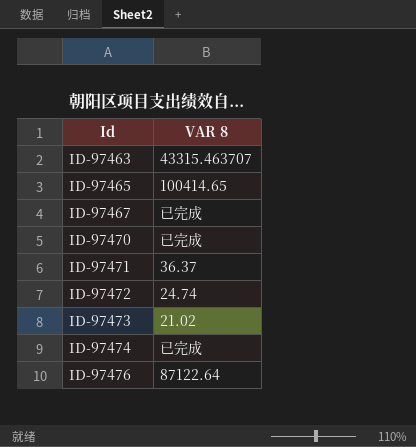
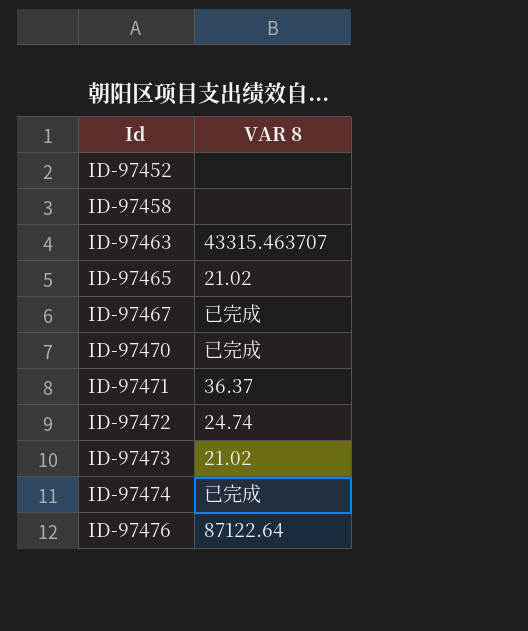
row ID-97452: none -> none
row ID-97458: none -> none
ID-97465 | VAR 8: 100414.65 -> 21.02

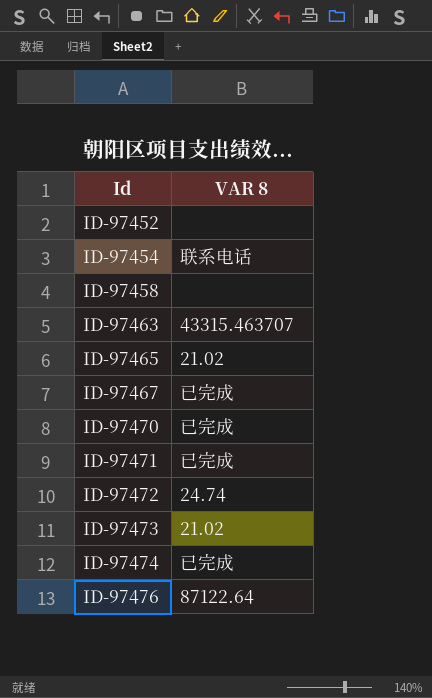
row ID-97454: none -> 联系电话
ID-97471 | VAR 8: 36.37 -> 已完成

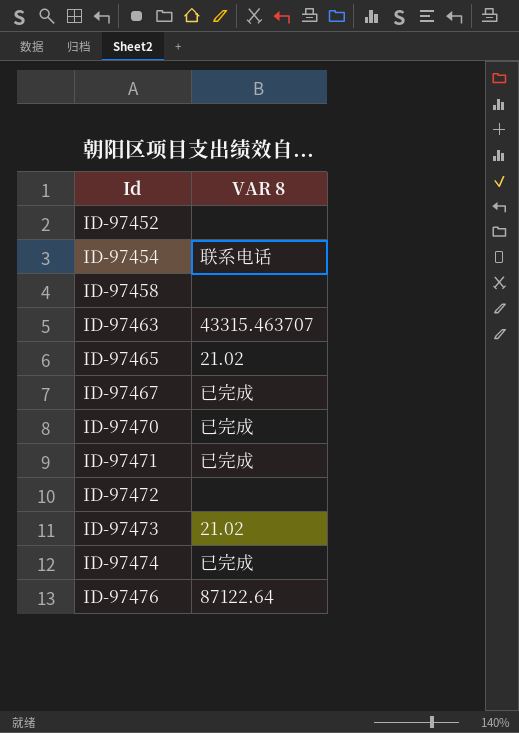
ID-97472 | VAR 8: 24.74 -> none

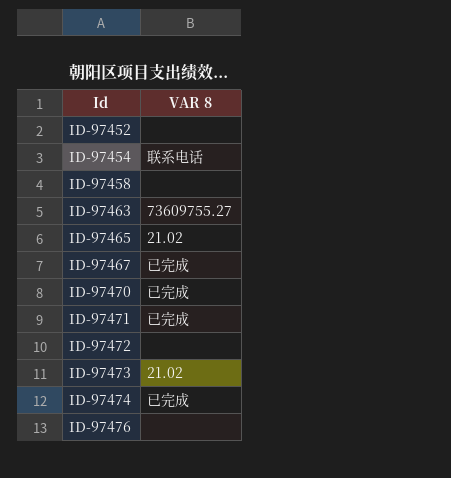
ID-97463 | VAR 8: 43315.463707 -> 73609755.27
ID-97476 | VAR 8: 87122.64 -> none

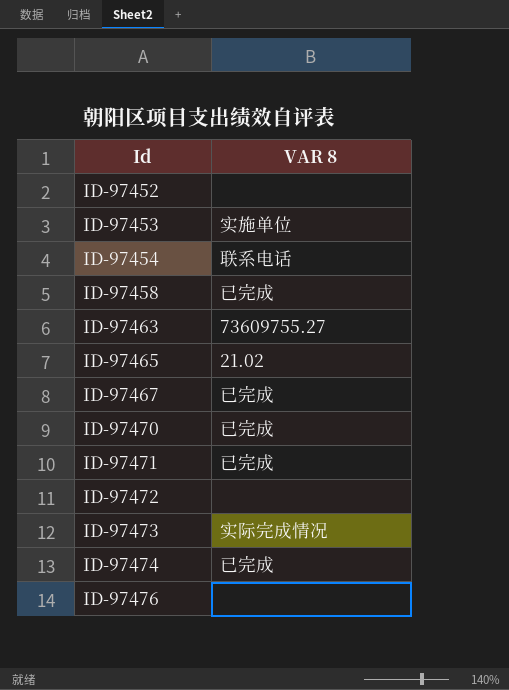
row ID-97453: none -> 实施单位
ID-97458 | VAR 8: none -> 已完成
ID-97473 | VAR 8: 21.02 -> 实际完成情况

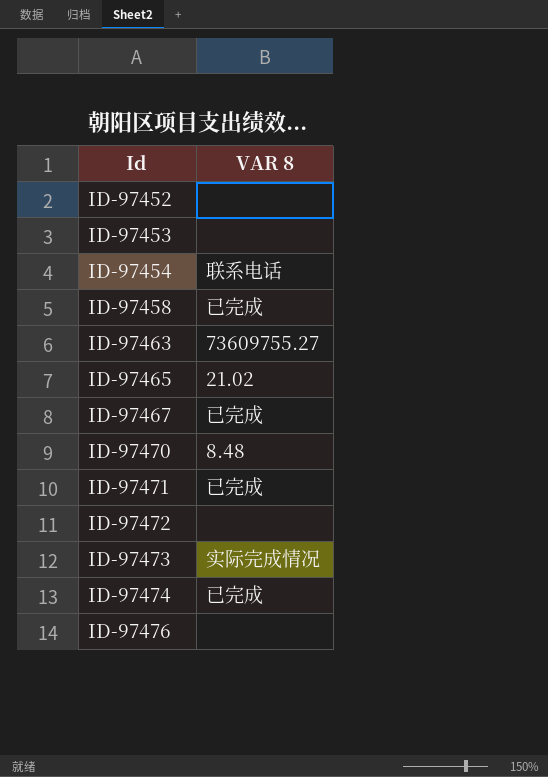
ID-97453 | VAR 8: 实施单位 -> none
ID-97470 | VAR 8: 已完成 -> 8.48

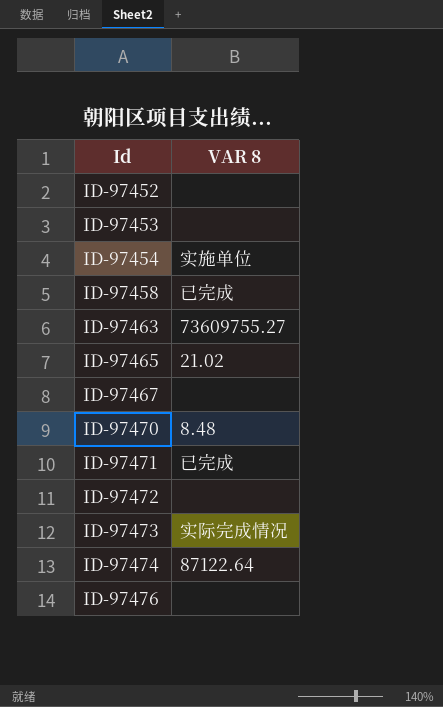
ID-97454 | VAR 8: 联系电话 -> 实施单位
ID-97467 | VAR 8: 已完成 -> none
ID-97474 | VAR 8: 已完成 -> 87122.64

